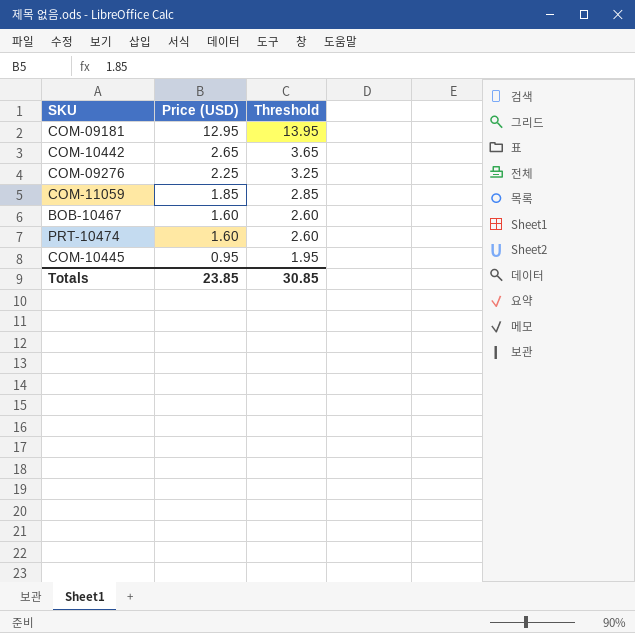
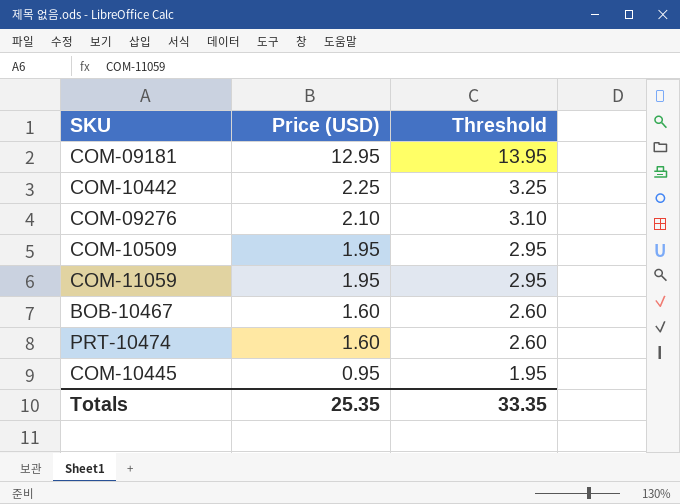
COM-10442 | Price (USD): 2.65 -> 2.25
COM-10442 | Threshold: 3.65 -> 3.25
COM-09276 | Price (USD): 2.25 -> 2.10
COM-09276 | Threshold: 3.25 -> 3.10
row COM-10509: none -> 1.95 | 2.95
COM-11059 | Price (USD): 1.85 -> 1.95
COM-11059 | Threshold: 2.85 -> 2.95
Totals | Price (USD): 23.85 -> 25.35
Totals | Threshold: 30.85 -> 33.35

